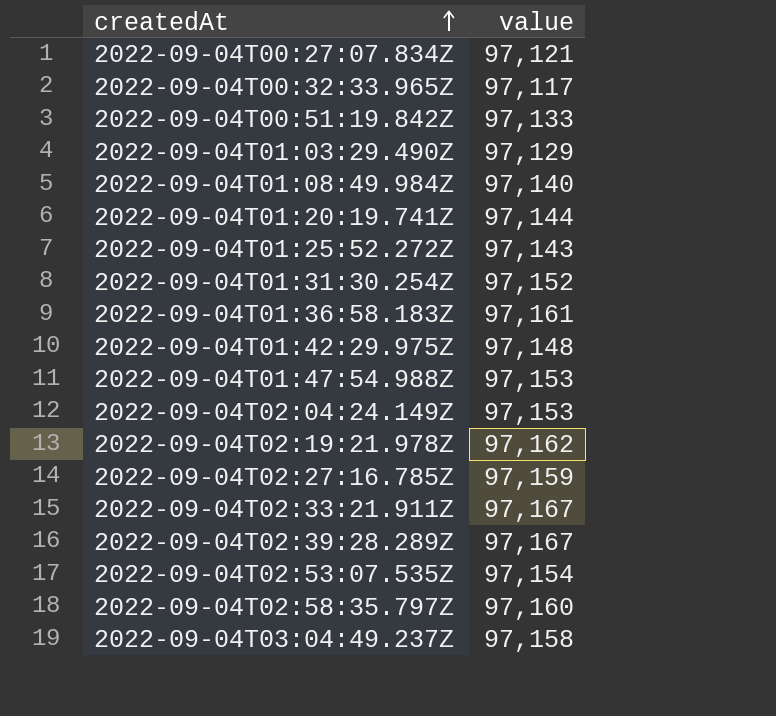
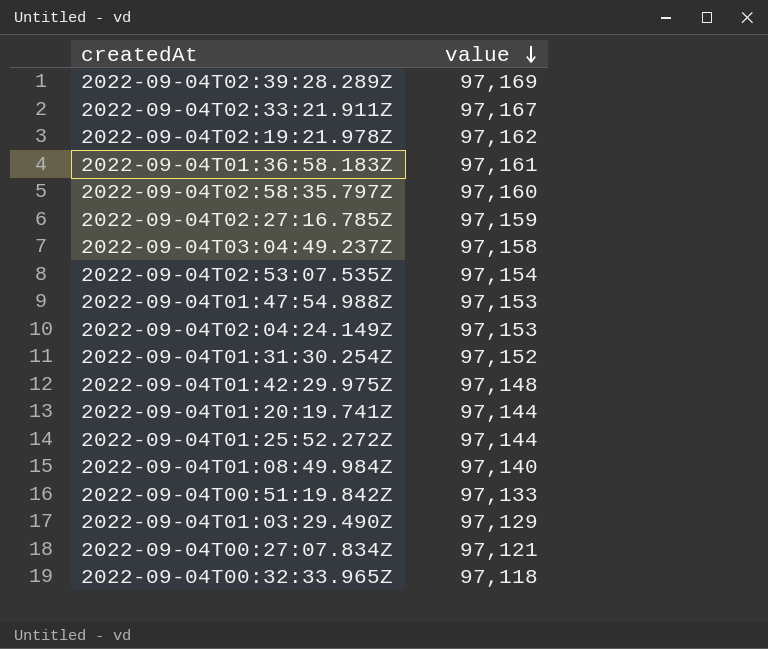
row order: createdAt ascending -> value descending
2022-09-04T02:39:28.289Z | value: 97,167 -> 97,169
2022-09-04T01:25:52.272Z | value: 97,143 -> 97,144
2022-09-04T00:32:33.965Z | value: 97,117 -> 97,118

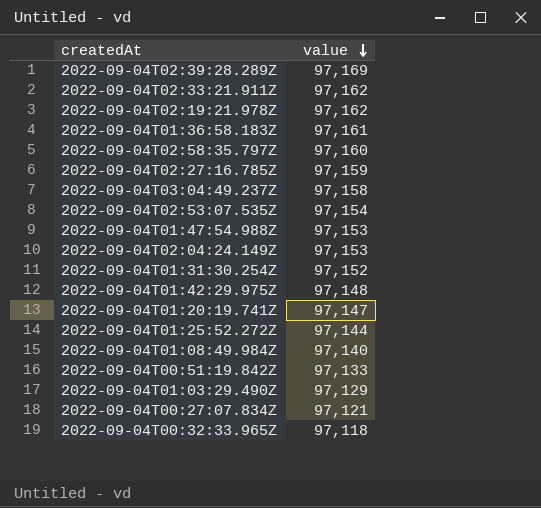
2022-09-04T02:33:21.911Z | value: 97,167 -> 97,162
2022-09-04T01:20:19.741Z | value: 97,144 -> 97,147

